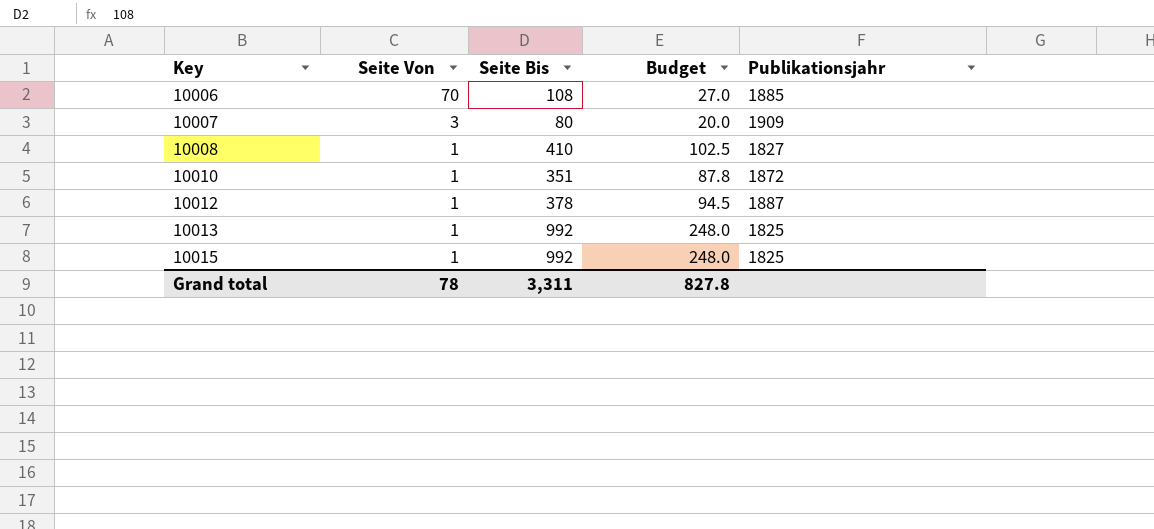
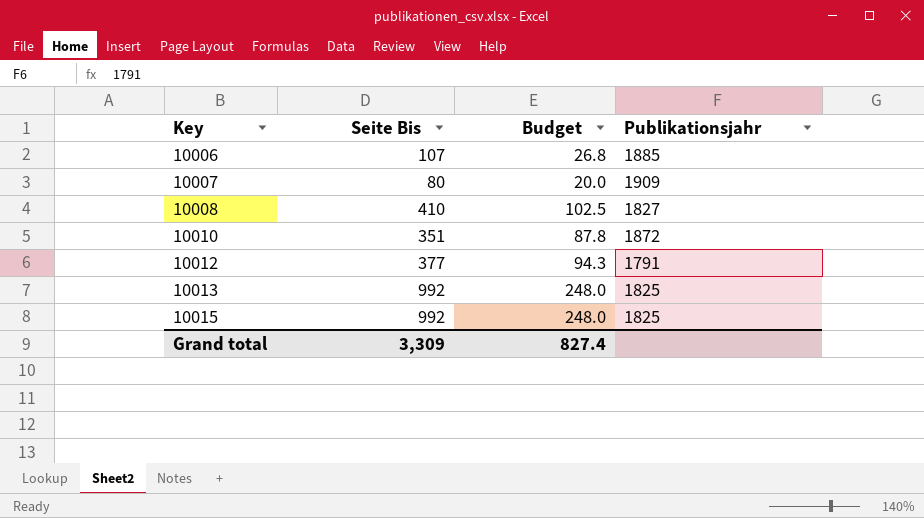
column Seite Von | position: 2 -> none
10006 | Seite Bis: 108 -> 107
10006 | Budget: 27.0 -> 26.8
10012 | Seite Bis: 378 -> 377
10012 | Budget: 94.5 -> 94.3
10012 | Publikationsjahr: 1887 -> 1791
Grand total | Seite Bis: 3,311 -> 3,309
Grand total | Budget: 827.8 -> 827.4

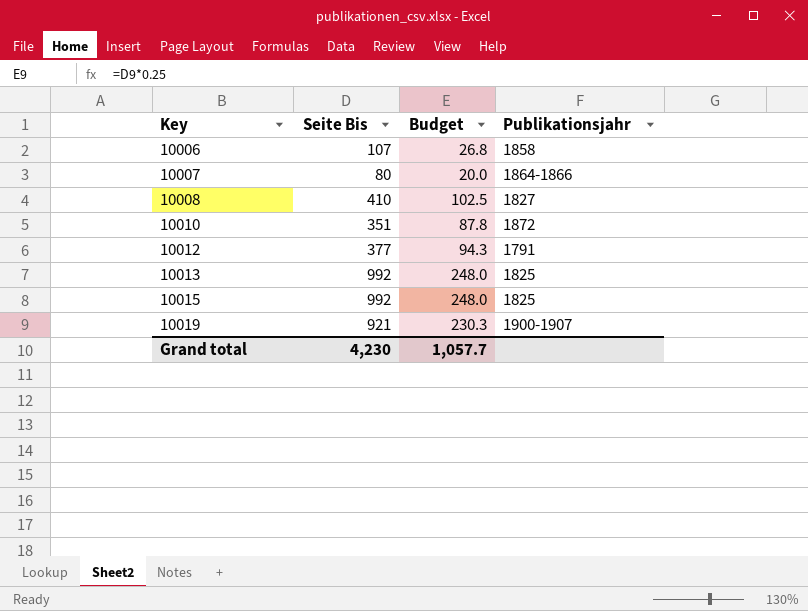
10006 | Publikationsjahr: 1885 -> 1858
10007 | Publikationsjahr: 1909 -> 1864-1866
row 10019: none -> 921 | 230.3 | 1900-1907
Grand total | Seite Bis: 3,309 -> 4,230
Grand total | Budget: 827.4 -> 1,057.7

